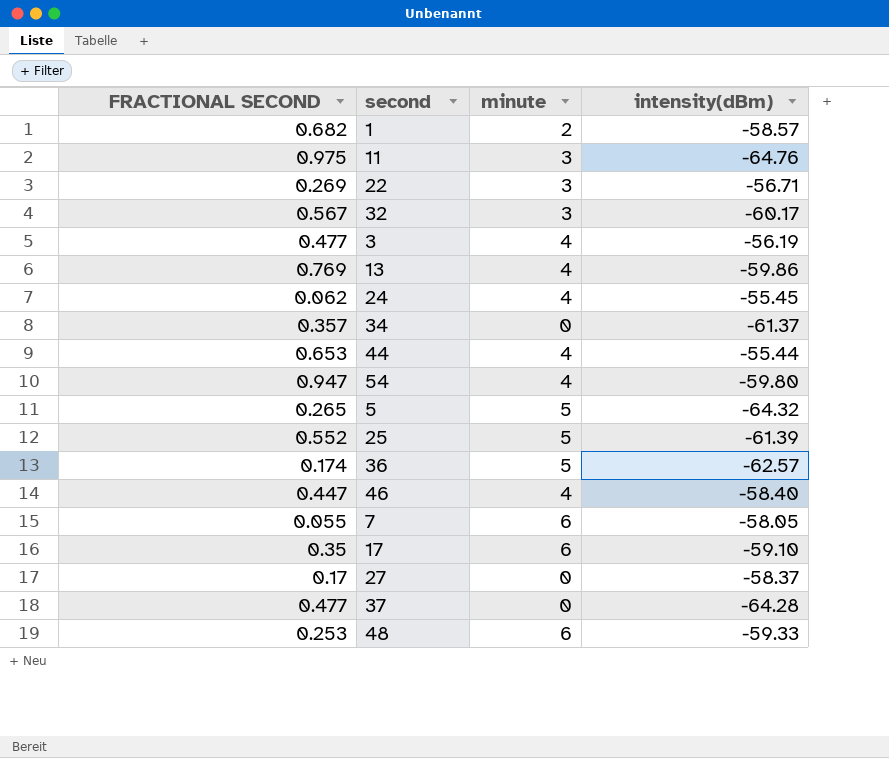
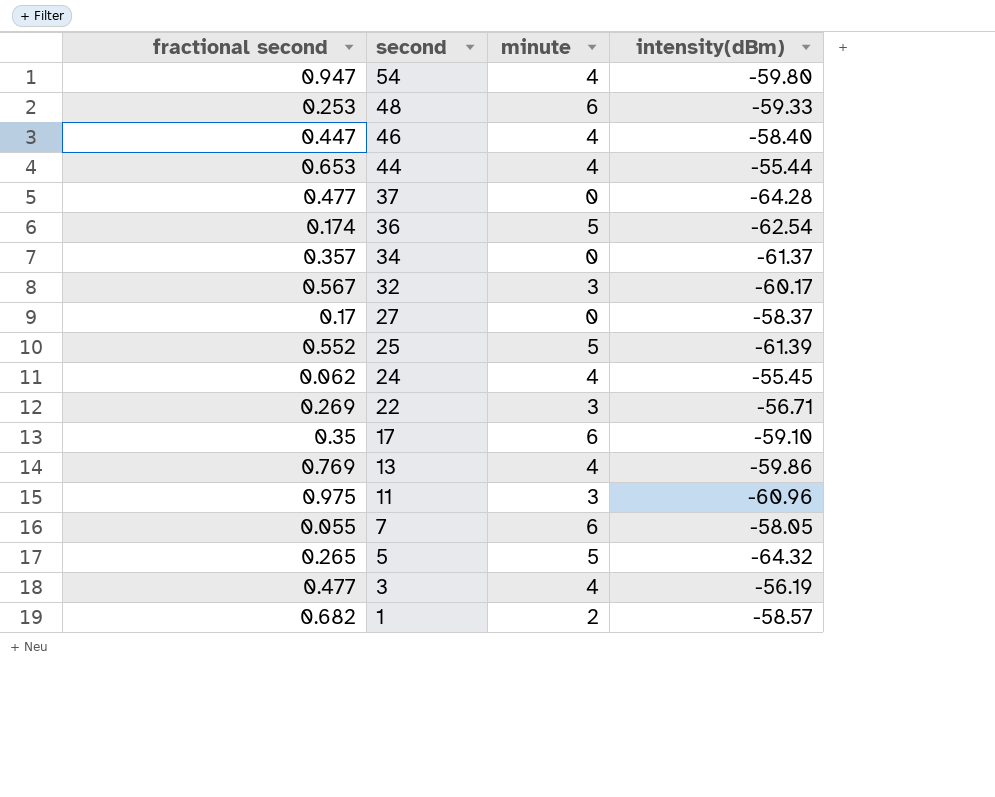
row order: none -> second descending
column name: FRACTIONAL SECOND -> fractional second
36 | intensity(dBm): -62.57 -> -62.54
11 | intensity(dBm): -64.76 -> -60.96

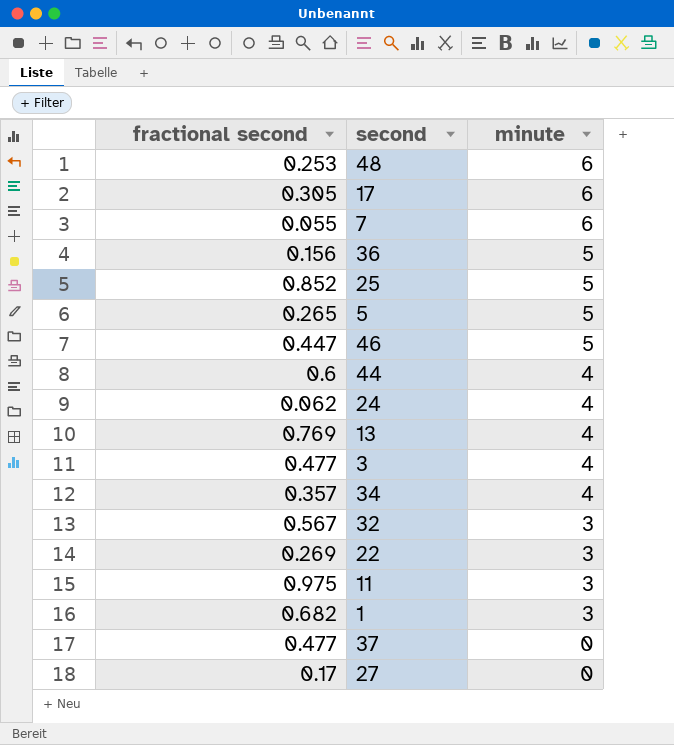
row order: second descending -> minute descending
column intensity(dBm) | position: 4 -> none
row 54: 0.947 | 4 | -59.80 -> none
17 | fractional second: 0.35 -> 0.305
36 | fractional second: 0.174 -> 0.156
25 | fractional second: 0.552 -> 0.852
46 | minute: 4 -> 5
44 | fractional second: 0.653 -> 0.6
34 | minute: 0 -> 4
1 | minute: 2 -> 3

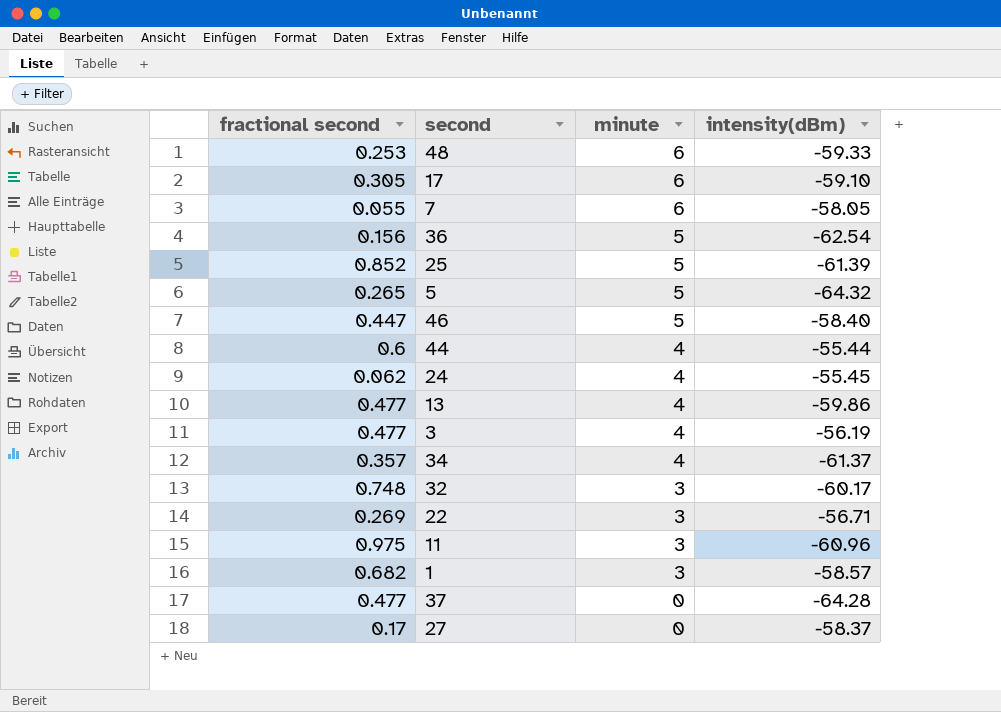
column intensity(dBm) | position: none -> 4
13 | fractional second: 0.769 -> 0.477
32 | fractional second: 0.567 -> 0.748

